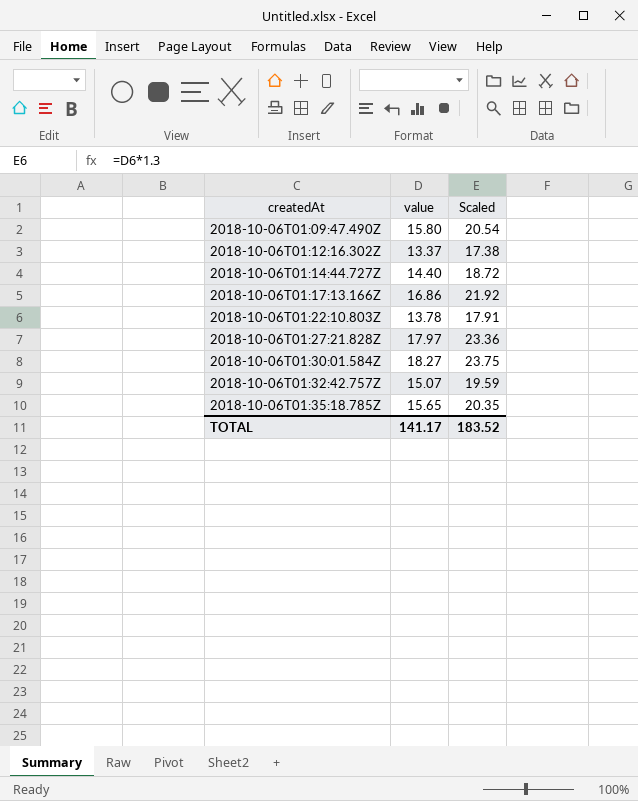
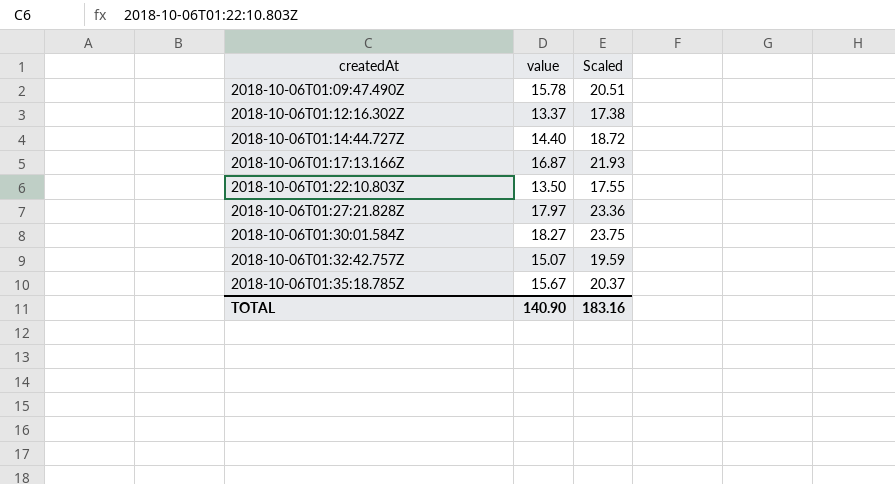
2018-10-06T01:09:47.490Z | value: 15.80 -> 15.78
2018-10-06T01:09:47.490Z | Scaled: 20.54 -> 20.51
2018-10-06T01:17:13.166Z | value: 16.86 -> 16.87
2018-10-06T01:17:13.166Z | Scaled: 21.92 -> 21.93
2018-10-06T01:22:10.803Z | value: 13.78 -> 13.50
2018-10-06T01:22:10.803Z | Scaled: 17.91 -> 17.55
2018-10-06T01:35:18.785Z | value: 15.65 -> 15.67
2018-10-06T01:35:18.785Z | Scaled: 20.35 -> 20.37
TOTAL | value: 141.17 -> 140.90
TOTAL | Scaled: 183.52 -> 183.16

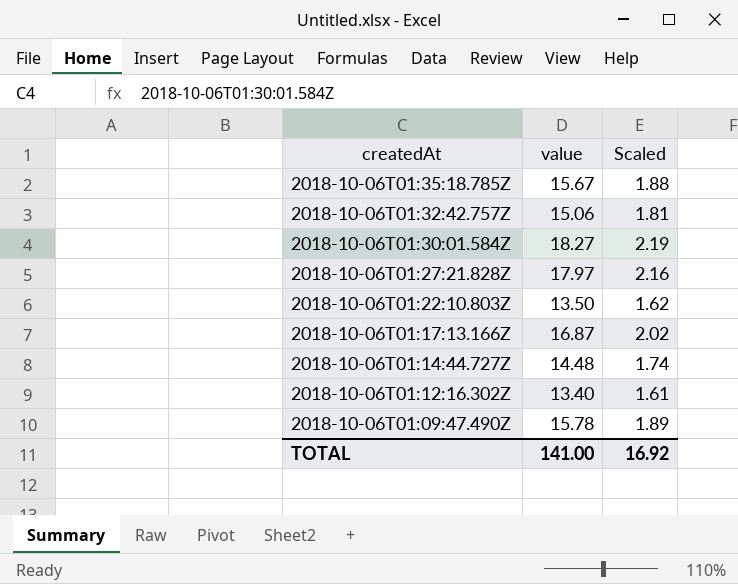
row order: createdAt ascending -> createdAt descending
column Scaled | formula: [value] * 1.3 -> [value] * 0.12
2018-10-06T01:32:42.757Z | value: 15.07 -> 15.06
2018-10-06T01:14:44.727Z | value: 14.40 -> 14.48
2018-10-06T01:12:16.302Z | value: 13.37 -> 13.40
TOTAL | value: 140.90 -> 141.00
TOTAL | Scaled: 183.16 -> 16.92

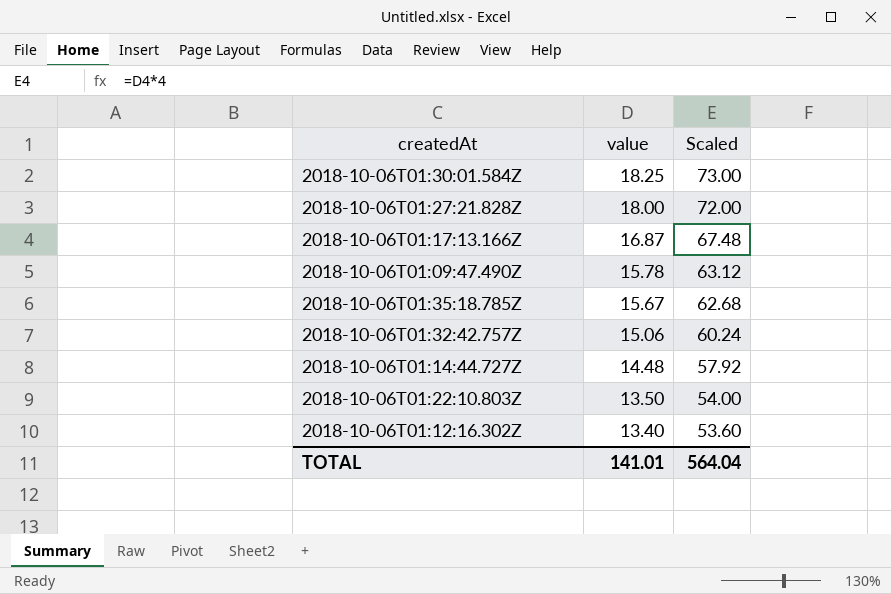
row order: createdAt descending -> value descending
column Scaled | formula: [value] * 0.12 -> [value] * 4
2018-10-06T01:30:01.584Z | value: 18.27 -> 18.25
2018-10-06T01:27:21.828Z | value: 17.97 -> 18.00
TOTAL | value: 141.00 -> 141.01
TOTAL | Scaled: 16.92 -> 564.04

